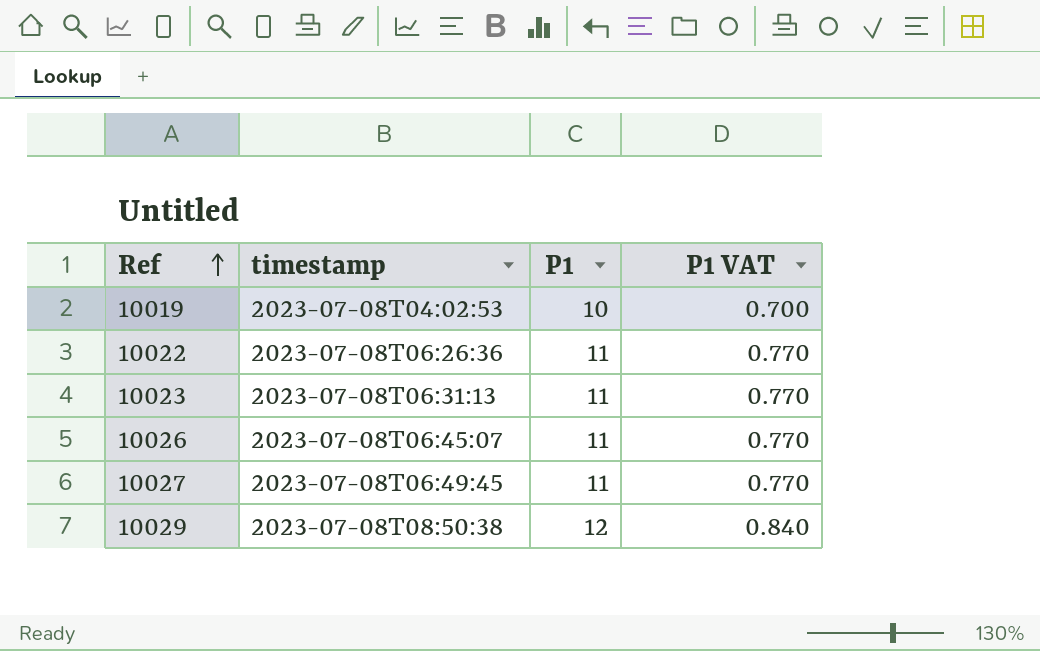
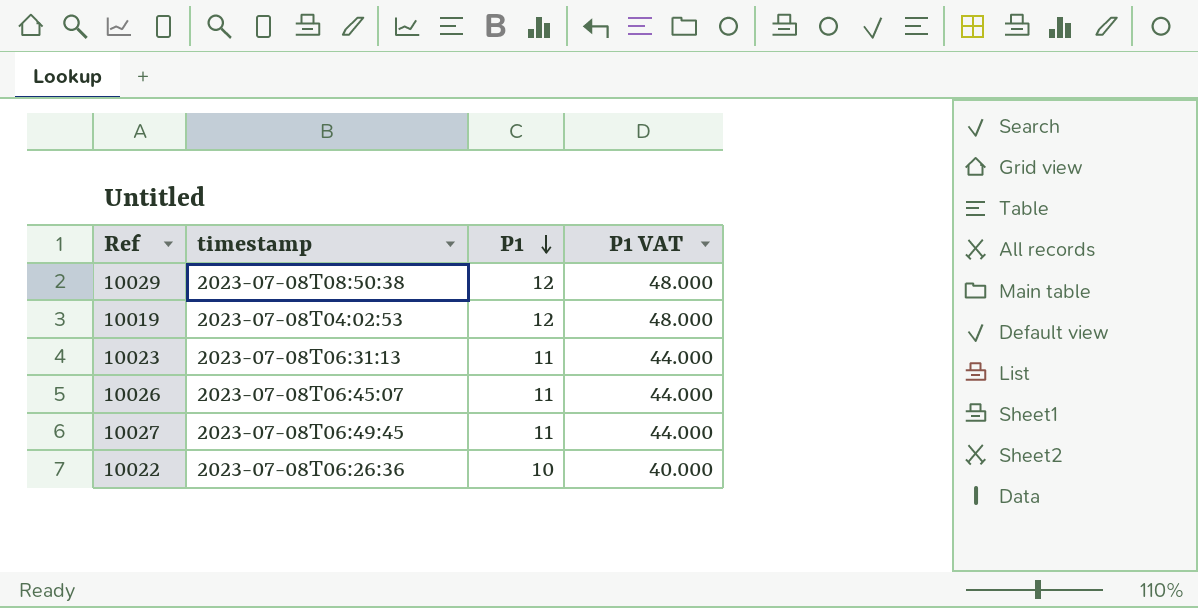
row order: Ref ascending -> P1 descending
column P1 VAT | formula: [P1] * 0.07 -> [P1] * 4
10019 | P1: 10 -> 12
10022 | P1: 11 -> 10

